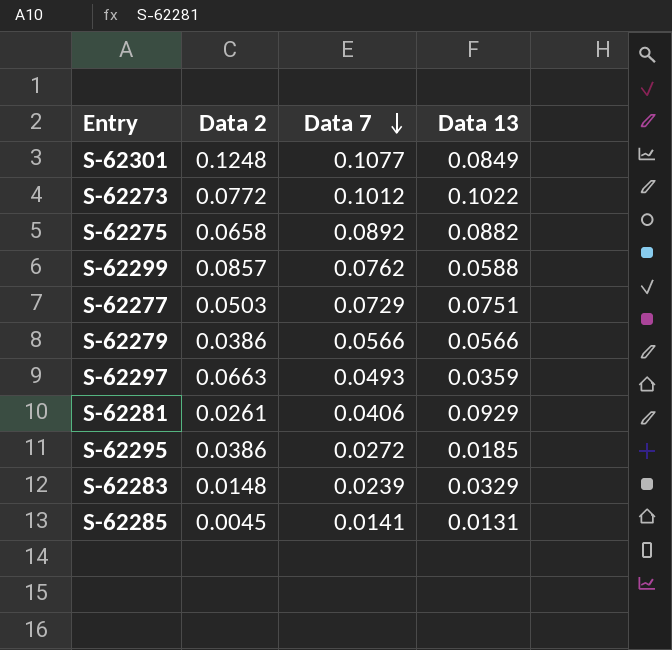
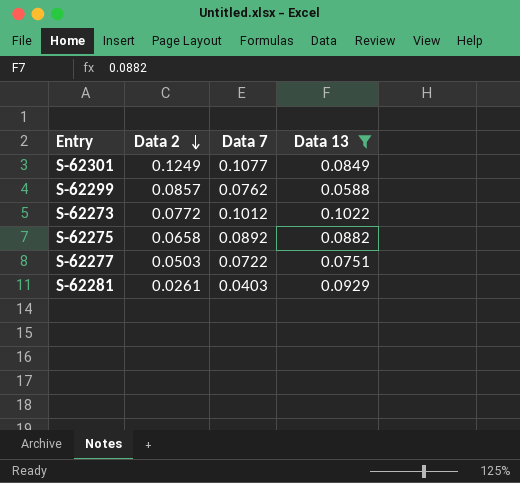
filter: none -> Data 13 >= 0.0588
row order: Data 7 descending -> Data 2 descending
S-62301 | Data 2: 0.1248 -> 0.1249
S-62277 | Data 7: 0.0729 -> 0.0722
S-62281 | Data 7: 0.0406 -> 0.0403

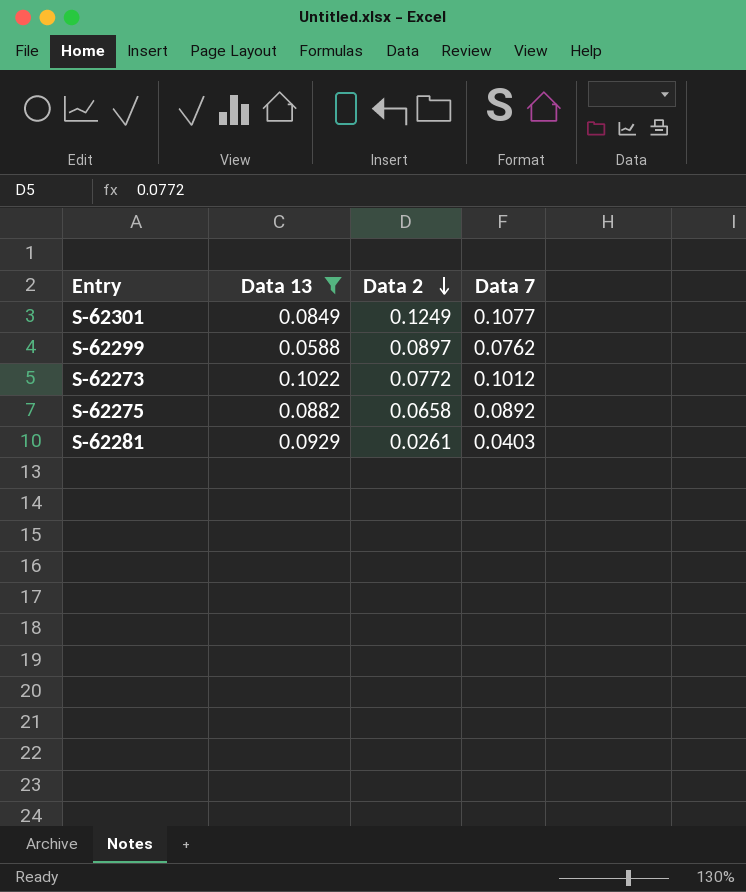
column Data 13 | position: 4 -> 2
row S-62277: 0.0503 | 0.0722 | 0.0751 -> none
S-62299 | Data 2: 0.0857 -> 0.0897

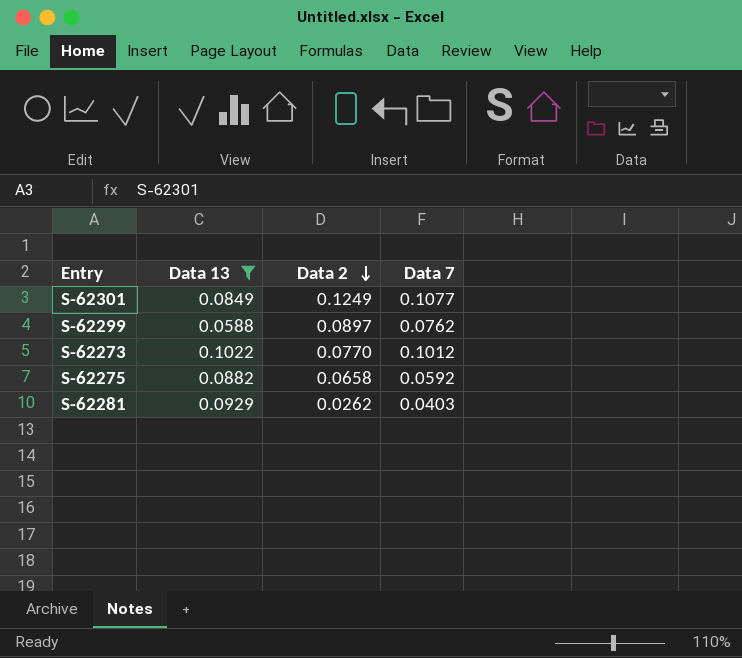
S-62273 | Data 2: 0.0772 -> 0.0770
S-62275 | Data 7: 0.0892 -> 0.0592
S-62281 | Data 2: 0.0261 -> 0.0262

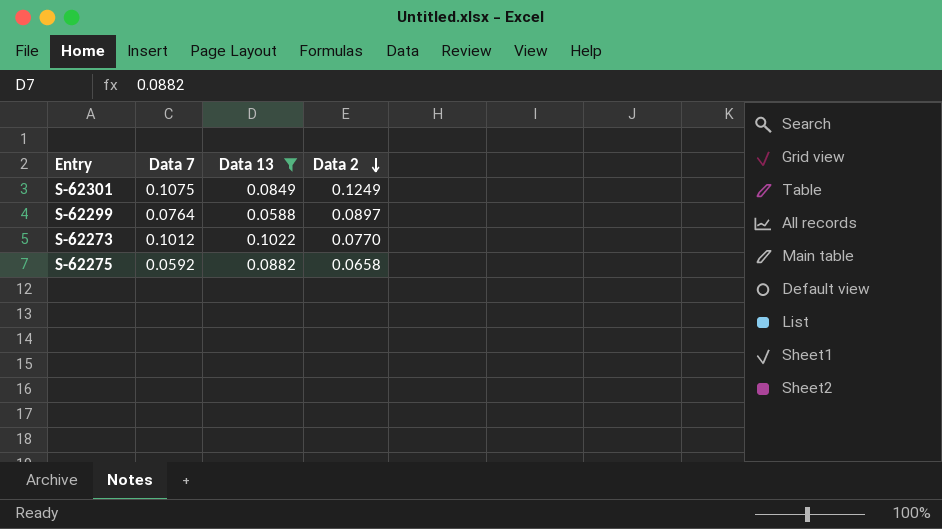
column Data 7 | position: 4 -> 2
row S-62281: 0.0929 | 0.0262 | 0.0403 -> none
S-62301 | Data 7: 0.1077 -> 0.1075
S-62299 | Data 7: 0.0762 -> 0.0764

